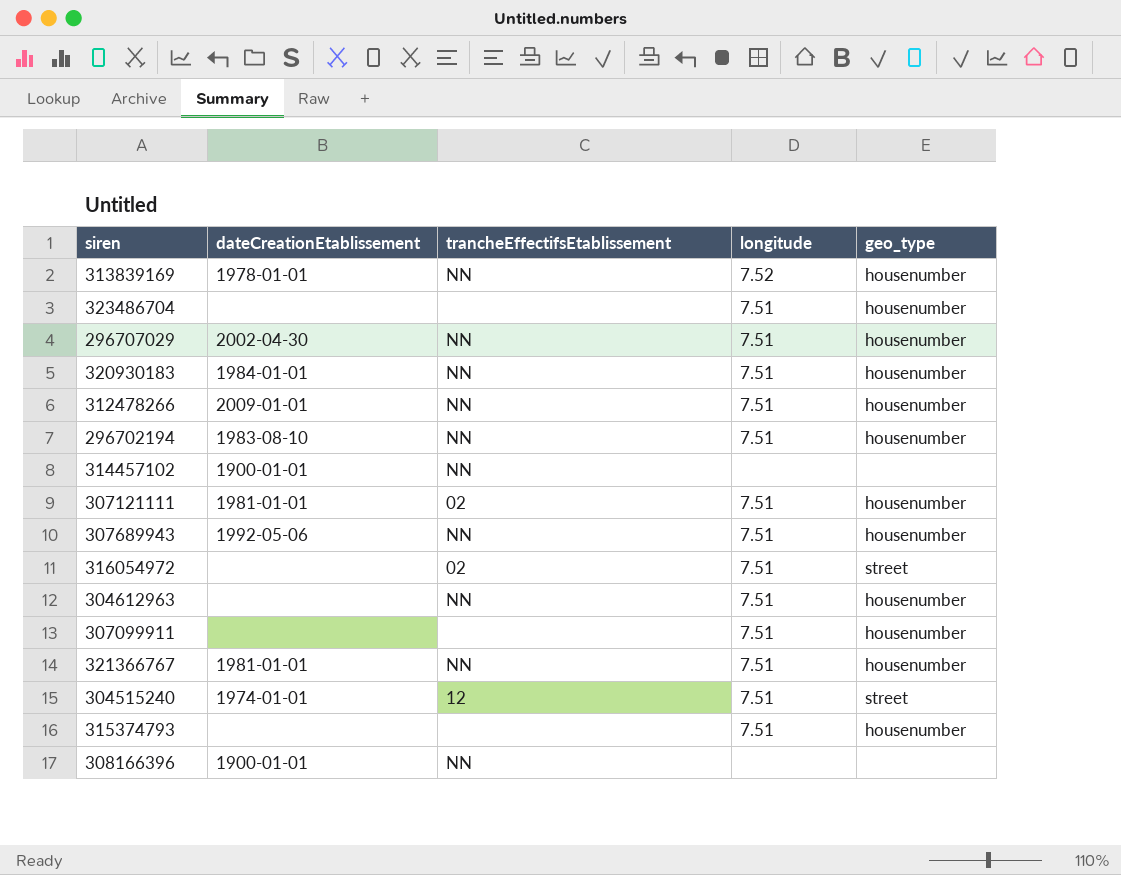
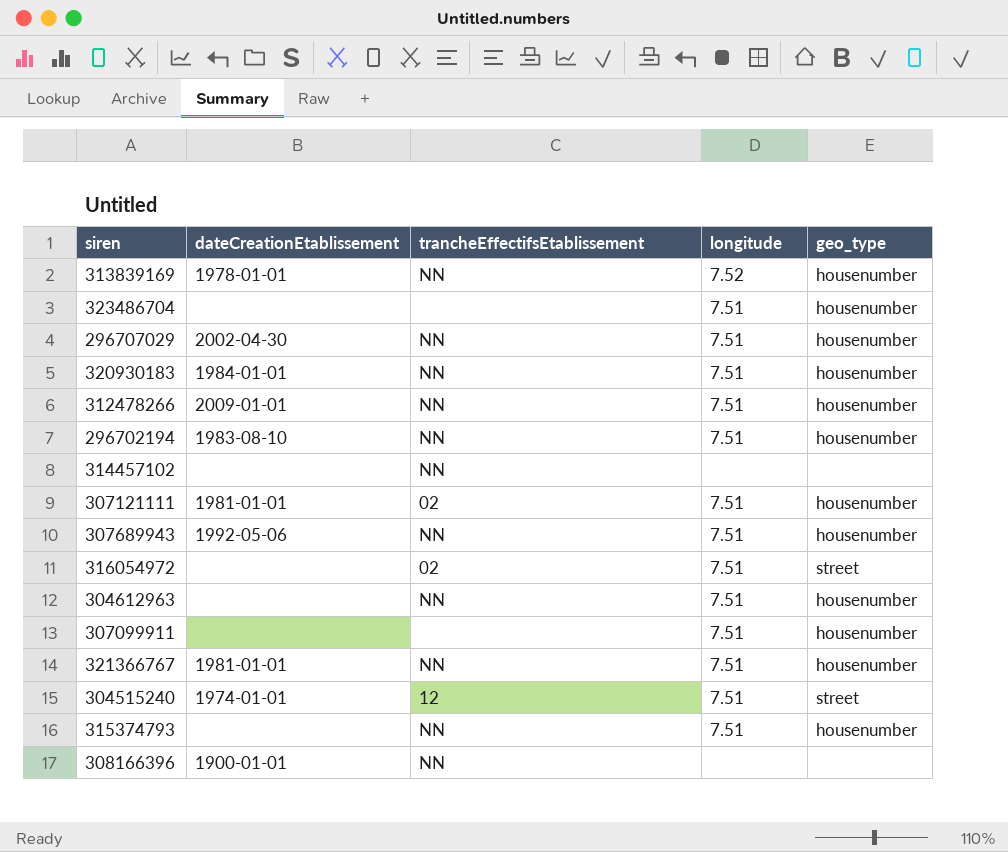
314457102 | dateCreationEtablissement: 1900-01-01 -> none
315374793 | trancheEffectifsEtablissement: none -> NN

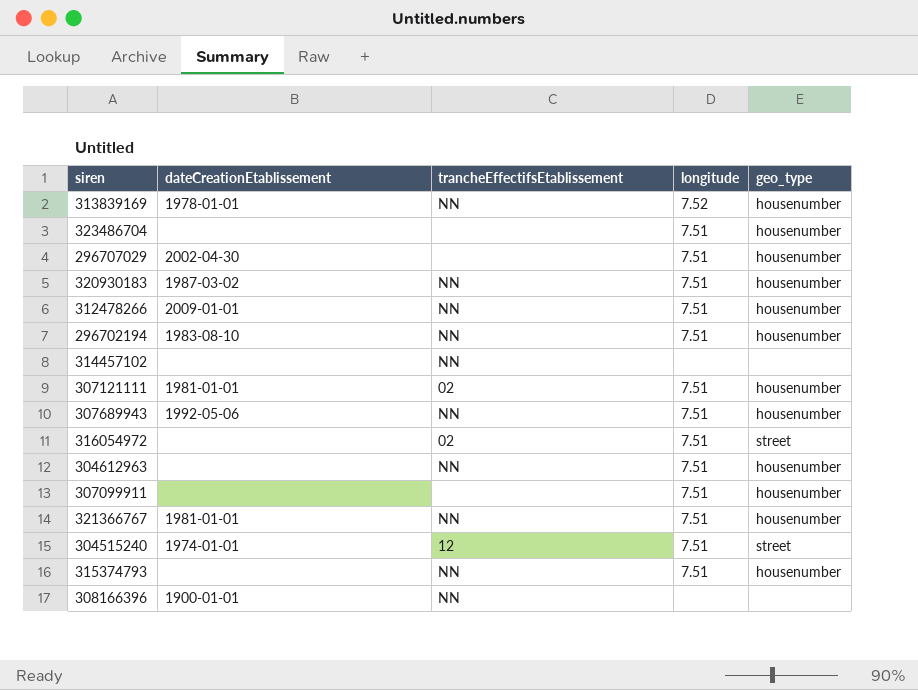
296707029 | trancheEffectifsEtablissement: NN -> none
320930183 | dateCreationEtablissement: 1984-01-01 -> 1987-03-02

